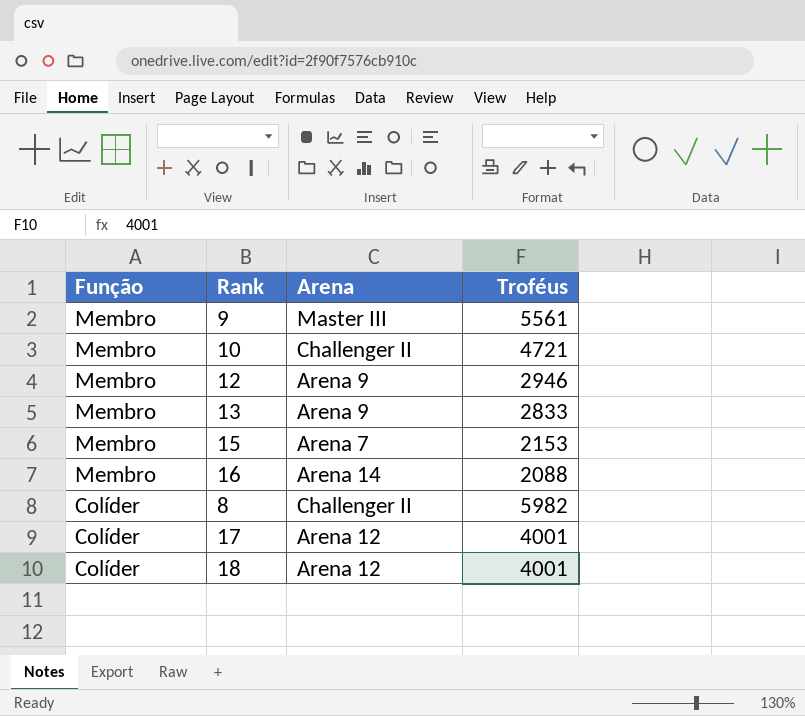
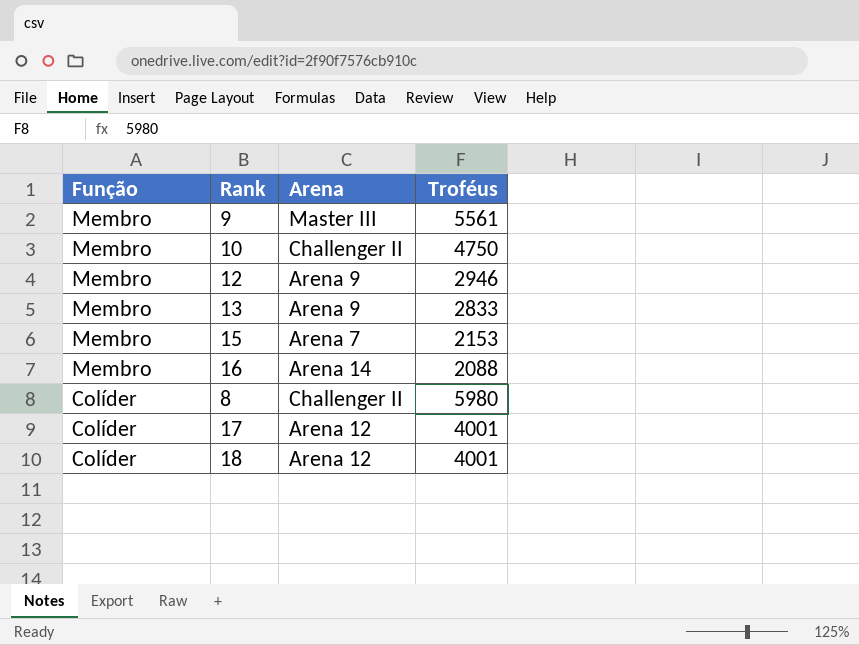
10 | Troféus: 4721 -> 4750
8 | Troféus: 5982 -> 5980

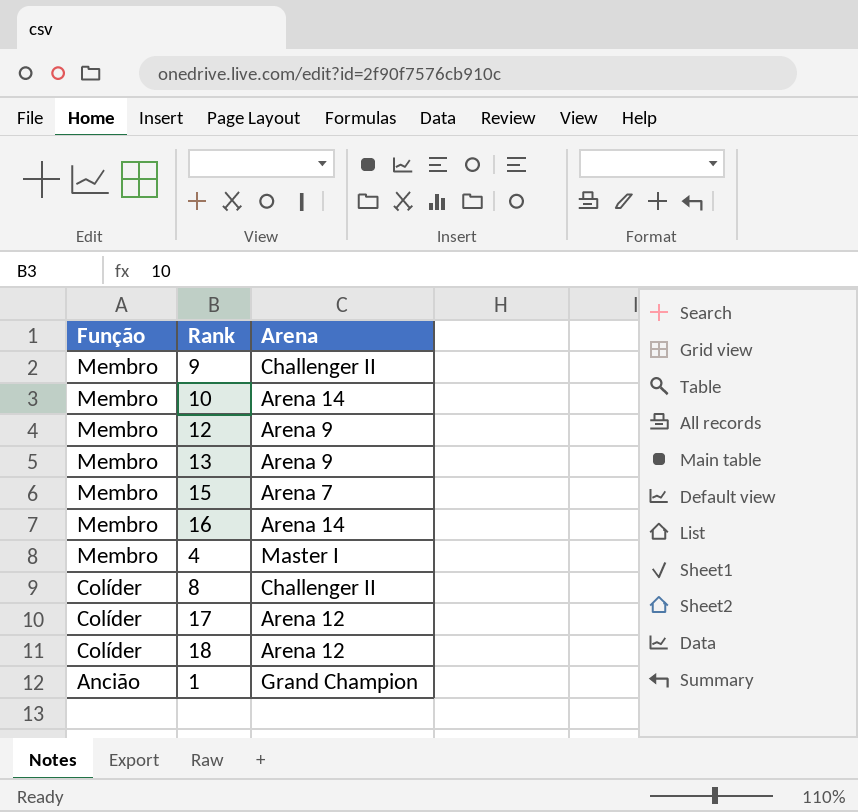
column Troféus | position: 4 -> none
9 | Arena: Master III -> Challenger II
10 | Arena: Challenger II -> Arena 14
row 4: none -> Membro | Master I
row 1: none -> Ancião | Grand Champion

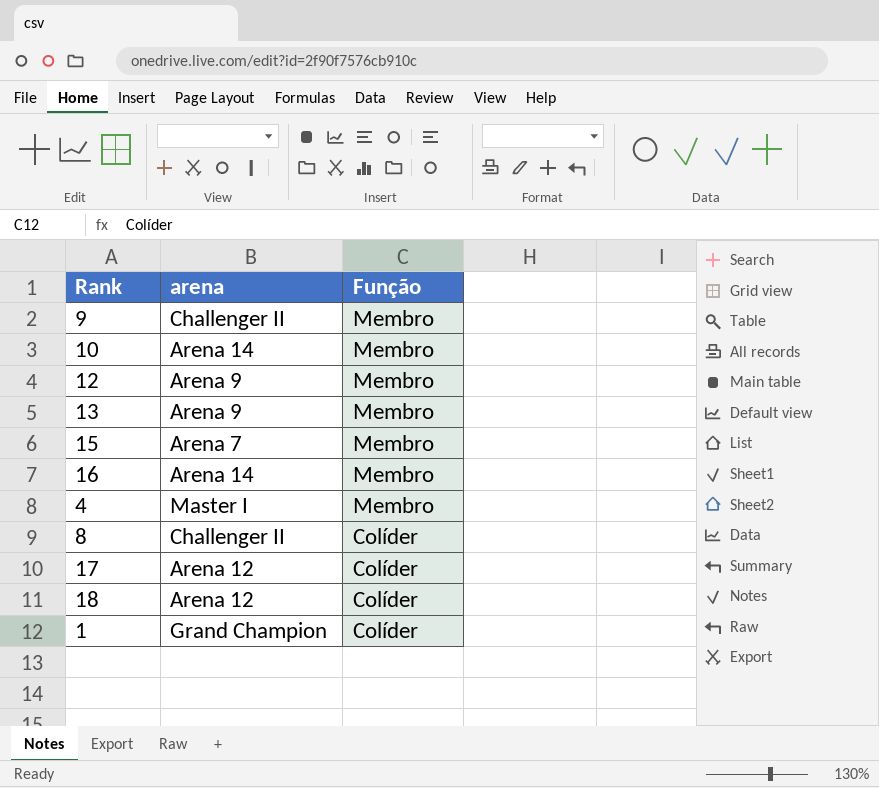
column name: Arena -> arena
column Função | position: 1 -> 3
1 | Função: Ancião -> Colíder

